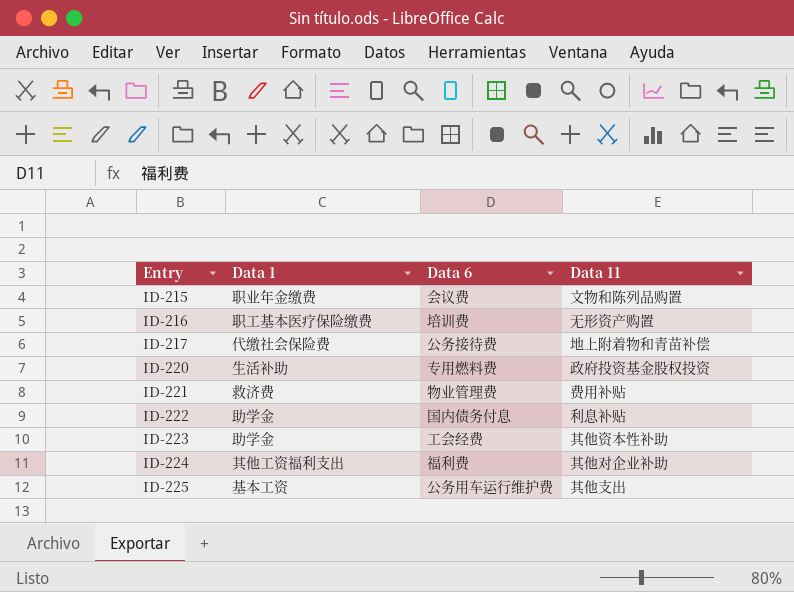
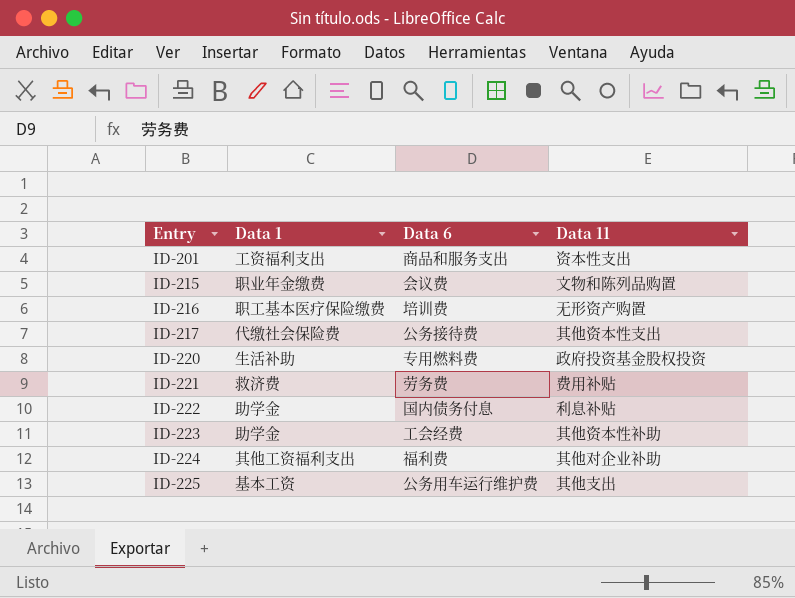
row ID-201: none -> 工资福利支出 | 商品和服务支出 | 资本性支出
ID-217 | Data 11: 地上附着物和青苗补偿 -> 其他资本性支出
ID-221 | Data 6: 物业管理费 -> 劳务费

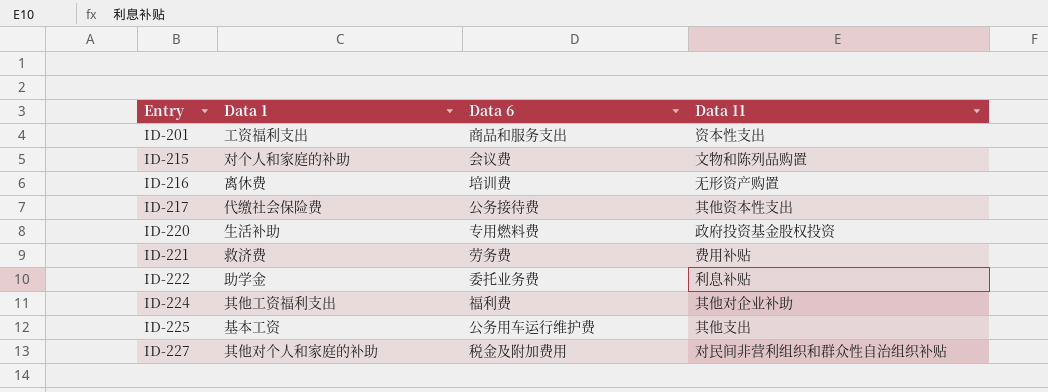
row ID-223: 助学金 | 工会经费 | 其他资本性补助 -> none
ID-215 | Data 1: 职业年金缴费 -> 对个人和家庭的补助
ID-216 | Data 1: 职工基本医疗保险缴费 -> 离休费
ID-222 | Data 6: 国内债务付息 -> 委托业务费
row ID-227: none -> 其他对个人和家庭的补助 | 税金及附加费用 | 对民间非营利组织和群众性自治组织补贴

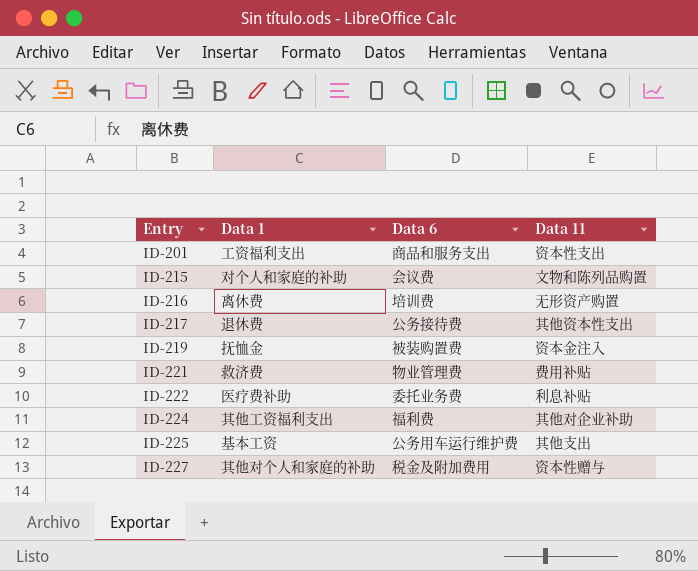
row ID-220: 生活补助 | 专用燃料费 | 政府投资基金股权投资 -> none
ID-217 | Data 1: 代缴社会保险费 -> 退休费
row ID-219: none -> 抚恤金 | 被装购置费 | 资本金注入
ID-221 | Data 6: 劳务费 -> 物业管理费
ID-222 | Data 1: 助学金 -> 医疗费补助
ID-227 | Data 11: 对民间非营利组织和群众性自治组织补贴 -> 资本性赠与

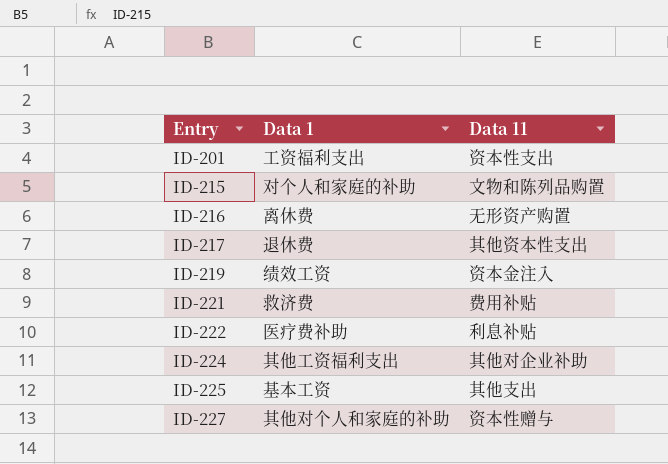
column Data 6 | position: 3 -> none
ID-219 | Data 1: 抚恤金 -> 绩效工资

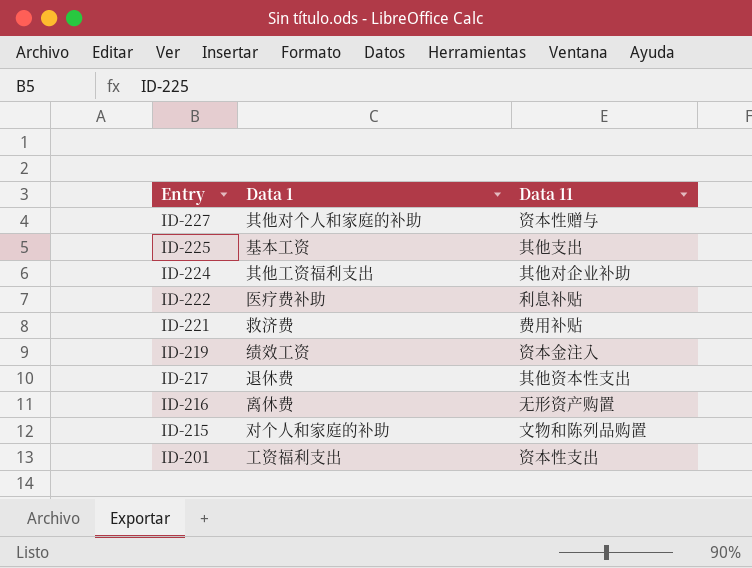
row order: Entry ascending -> Entry descending

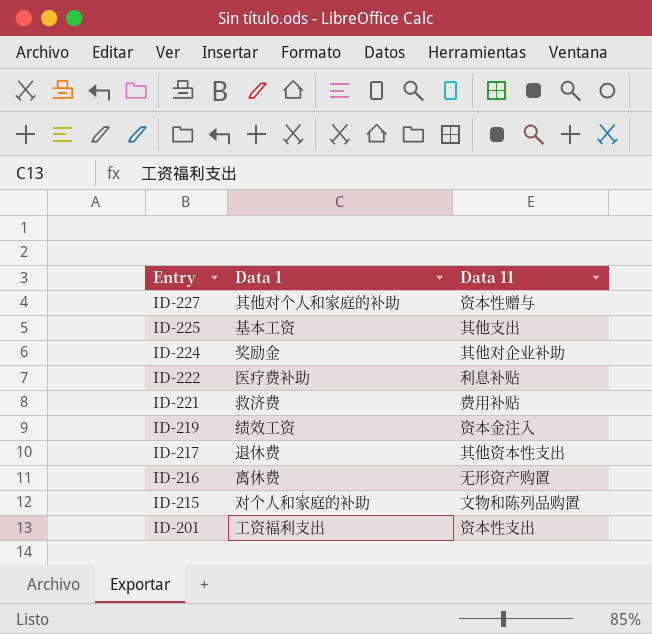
ID-224 | Data 1: 其他工资福利支出 -> 奖励金

